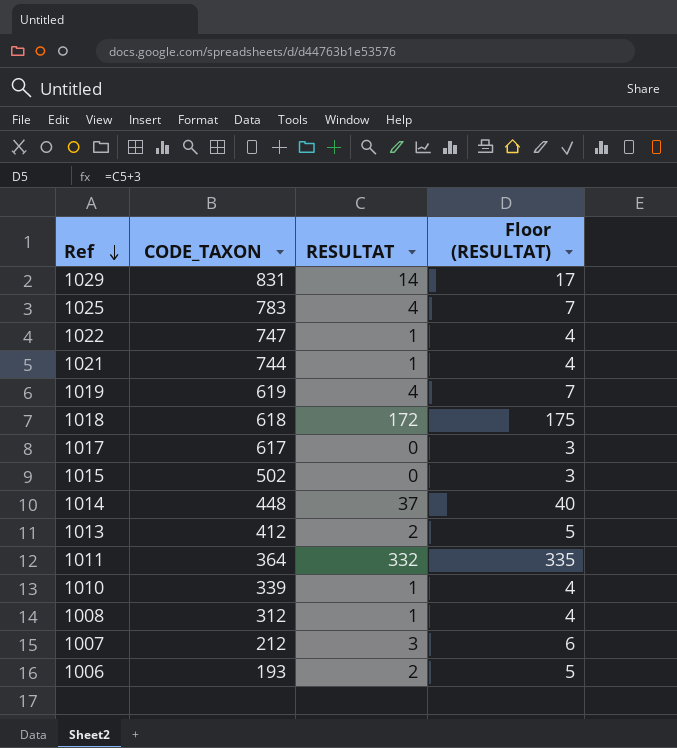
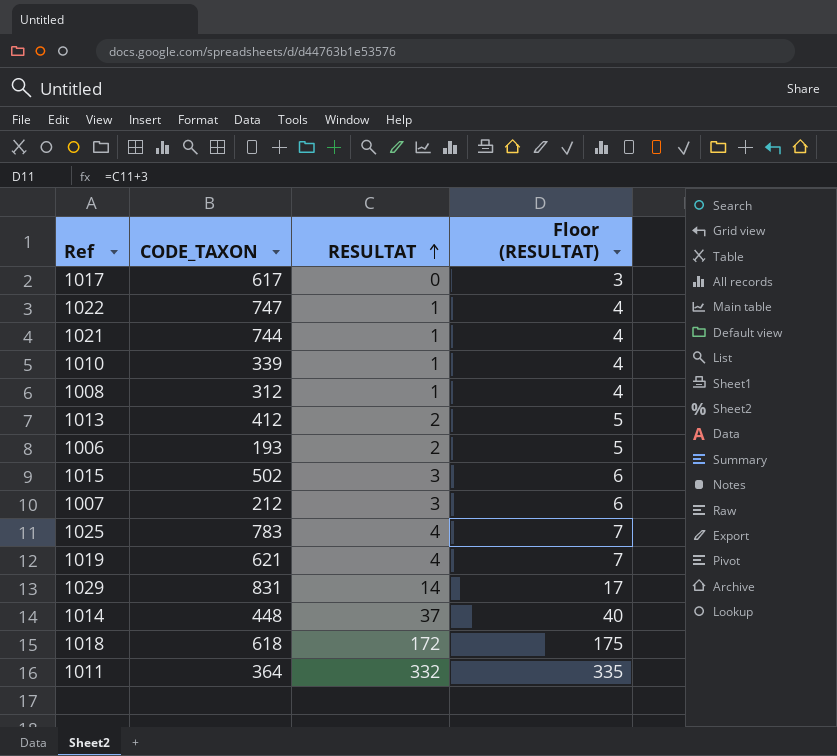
row order: Ref descending -> RESULTAT ascending
1015 | RESULTAT: 0 -> 3
1015 | Floor (RESULTAT): 3 -> 6
1019 | CODE_TAXON: 619 -> 621

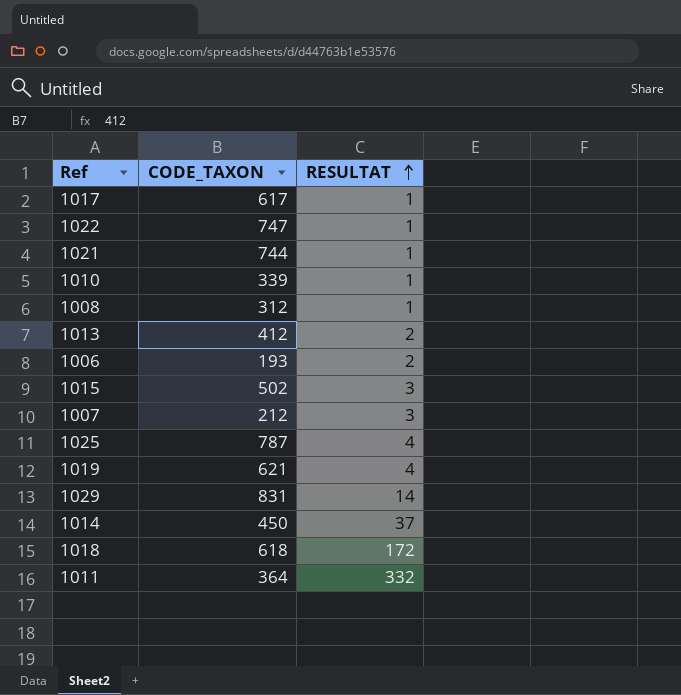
column Floor (RESULTAT) | formula: [RESULTAT] + 3 -> none
1017 | RESULTAT: 0 -> 1
1025 | CODE_TAXON: 783 -> 787
1014 | CODE_TAXON: 448 -> 450

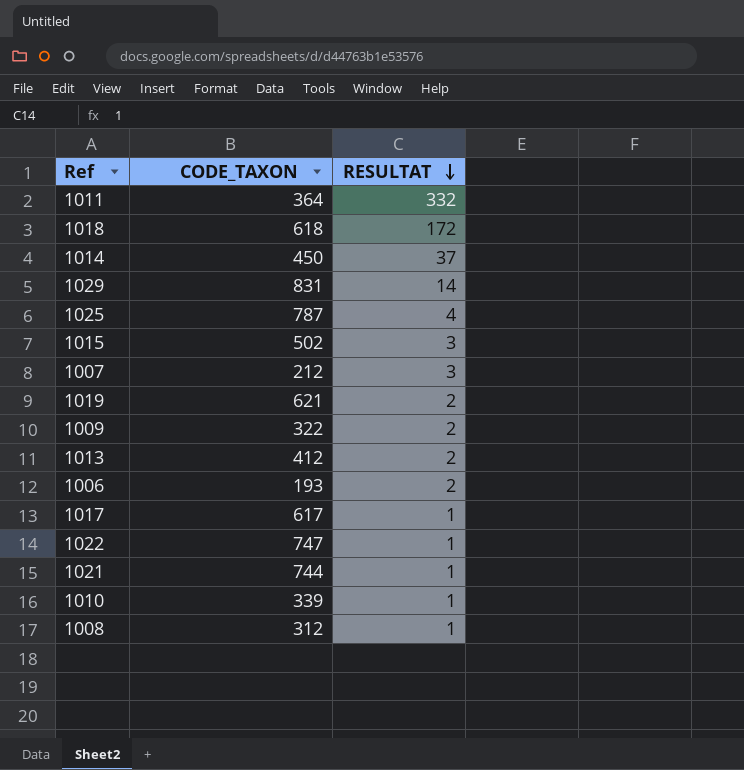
row order: RESULTAT ascending -> RESULTAT descending
1019 | RESULTAT: 4 -> 2
row 1009: none -> 322 | 2

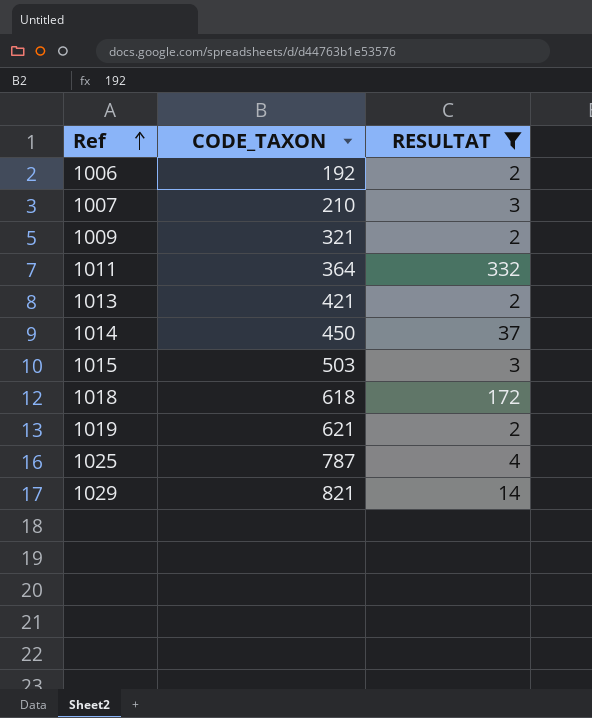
filter: none -> RESULTAT != 1
row order: RESULTAT descending -> Ref ascending
1006 | CODE_TAXON: 193 -> 192
1007 | CODE_TAXON: 212 -> 210
1009 | CODE_TAXON: 322 -> 321
1013 | CODE_TAXON: 412 -> 421
1015 | CODE_TAXON: 502 -> 503
1029 | CODE_TAXON: 831 -> 821

